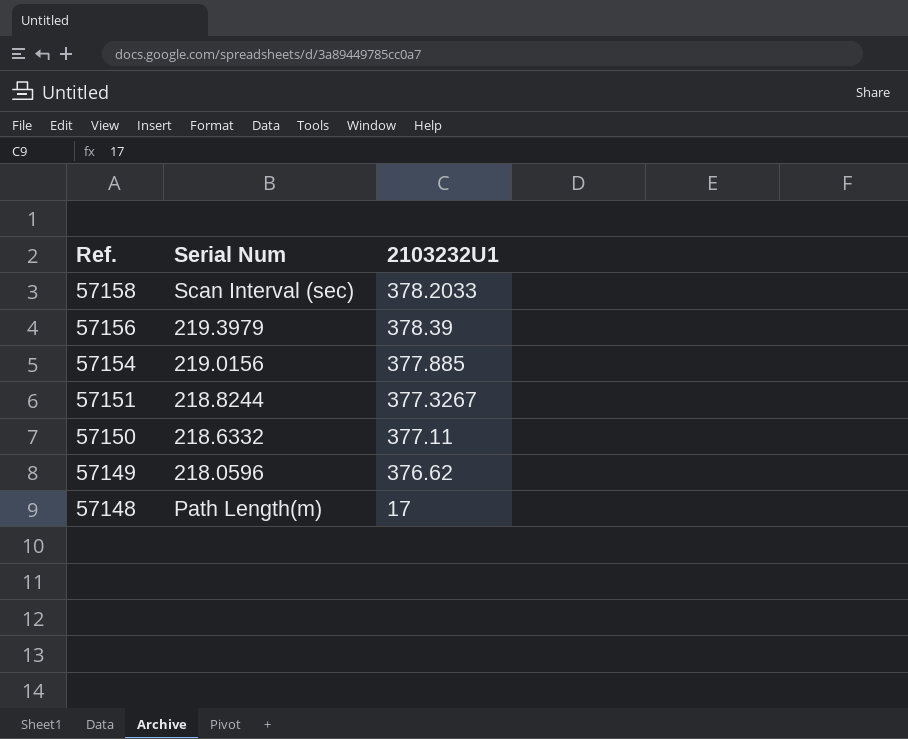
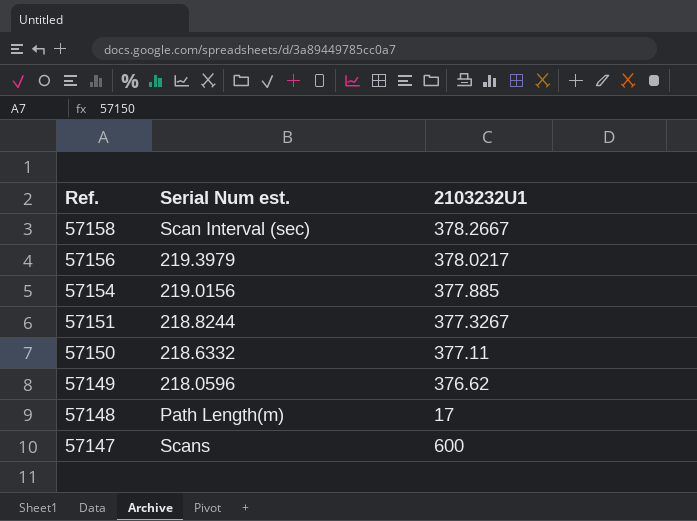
column name: Serial Num -> Serial Num est.
57158 | 2103232U1: 378.2033 -> 378.2667
57156 | 2103232U1: 378.39 -> 378.0217
row 57147: none -> Scans | 600

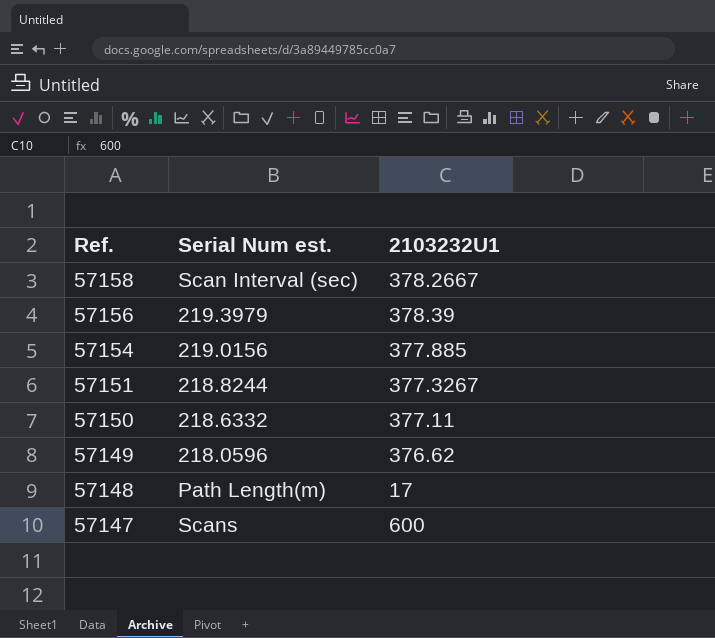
57156 | 2103232U1: 378.0217 -> 378.39

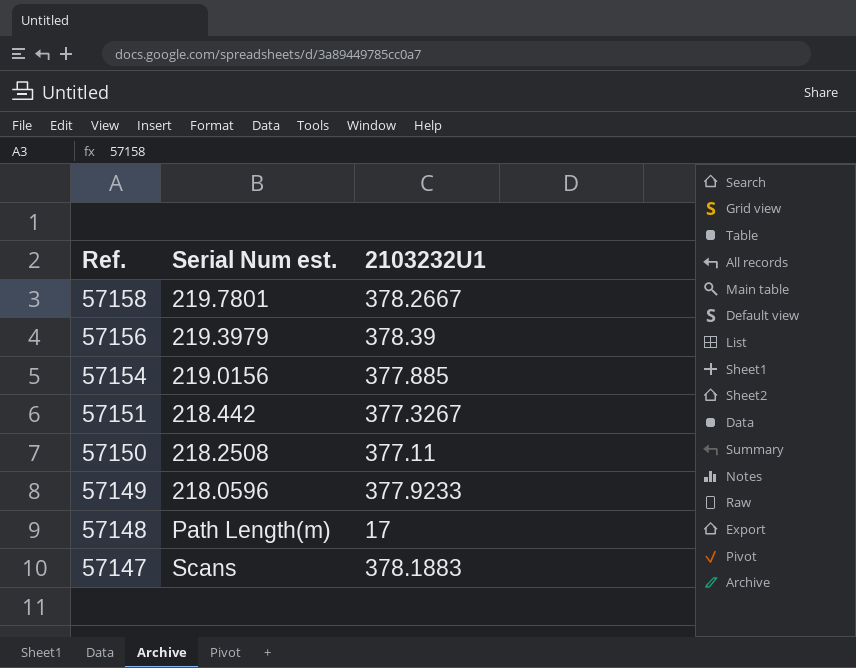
57158 | Serial Num est.: Scan Interval (sec) -> 219.7801
57151 | Serial Num est.: 218.8244 -> 218.442
57150 | Serial Num est.: 218.6332 -> 218.2508
57149 | 2103232U1: 376.62 -> 377.9233
57147 | 2103232U1: 600 -> 378.1883

